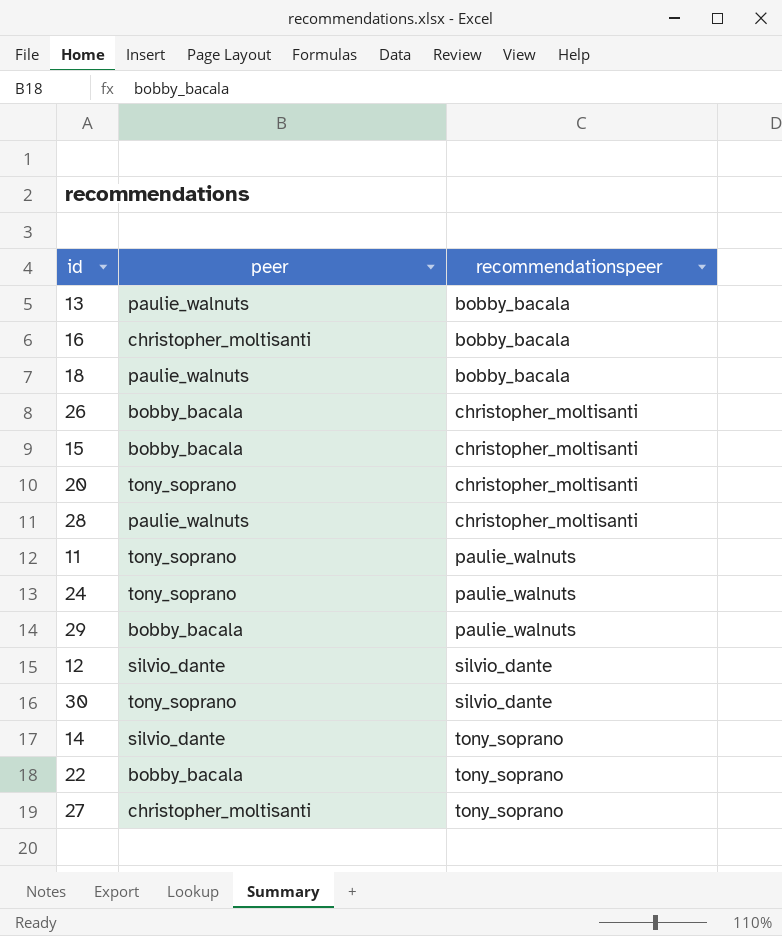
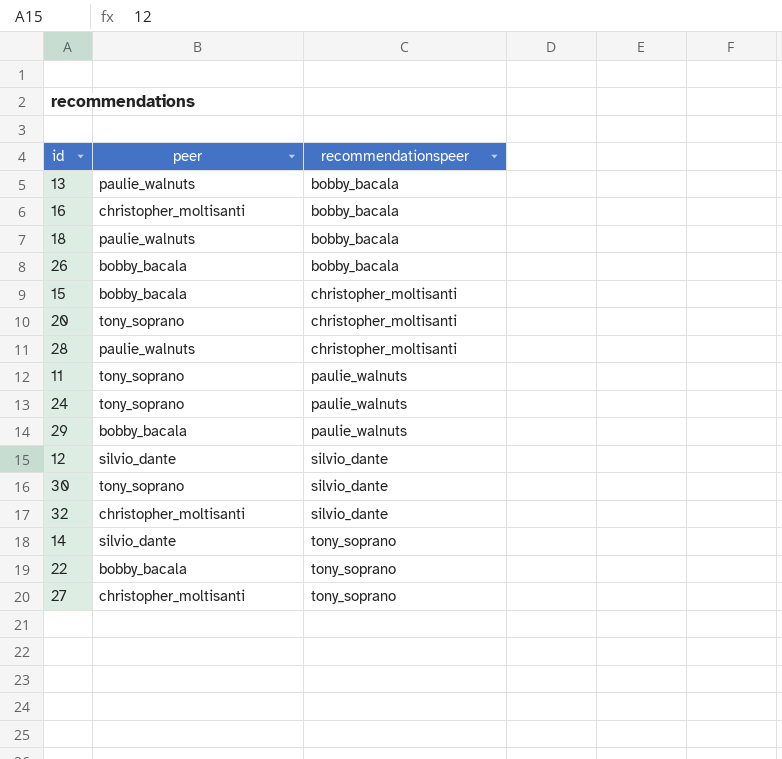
26 | recommendationspeer: christopher_moltisanti -> bobby_bacala
row 32: none -> christopher_moltisanti | silvio_dante

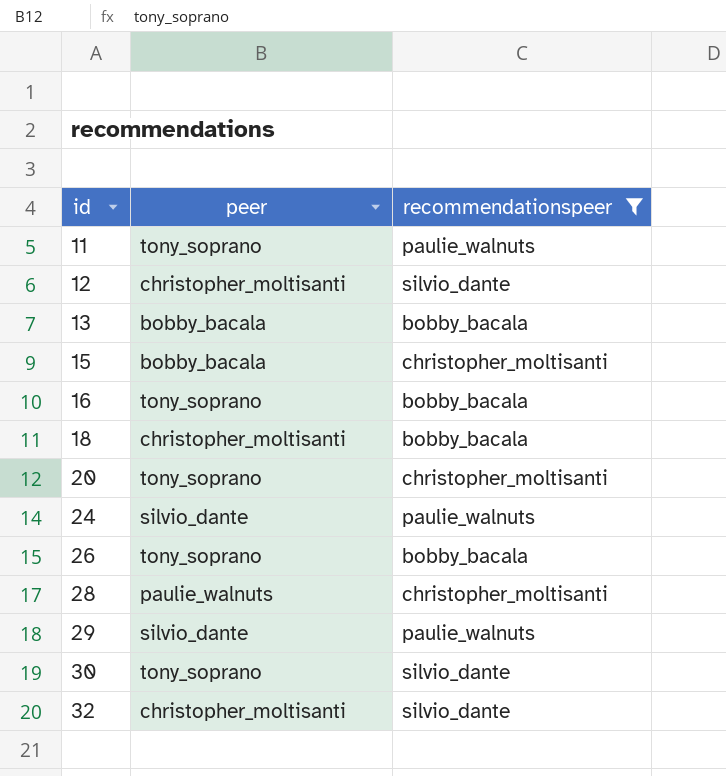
filter: none -> recommendationspeer != tony_soprano
row order: recommendationspeer ascending -> id ascending
12 | peer: silvio_dante -> christopher_moltisanti
13 | peer: paulie_walnuts -> bobby_bacala
16 | peer: christopher_moltisanti -> tony_soprano
18 | peer: paulie_walnuts -> christopher_moltisanti
24 | peer: tony_soprano -> silvio_dante
26 | peer: bobby_bacala -> tony_soprano
29 | peer: bobby_bacala -> silvio_dante

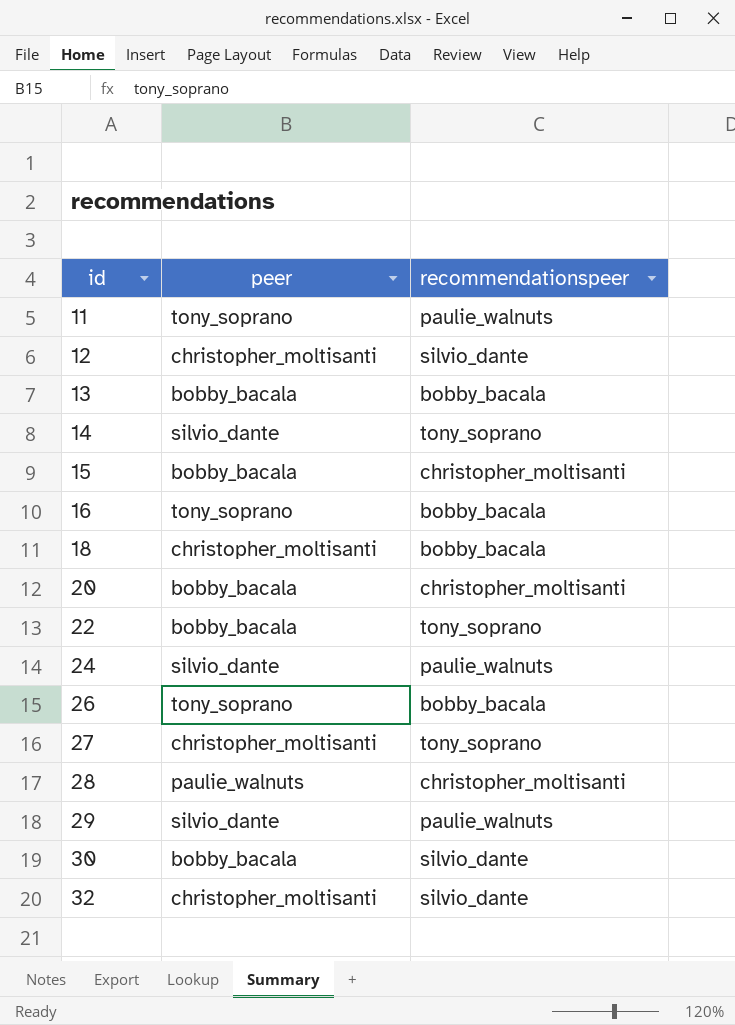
filter: recommendationspeer != tony_soprano -> none
20 | peer: tony_soprano -> bobby_bacala
30 | peer: tony_soprano -> bobby_bacala

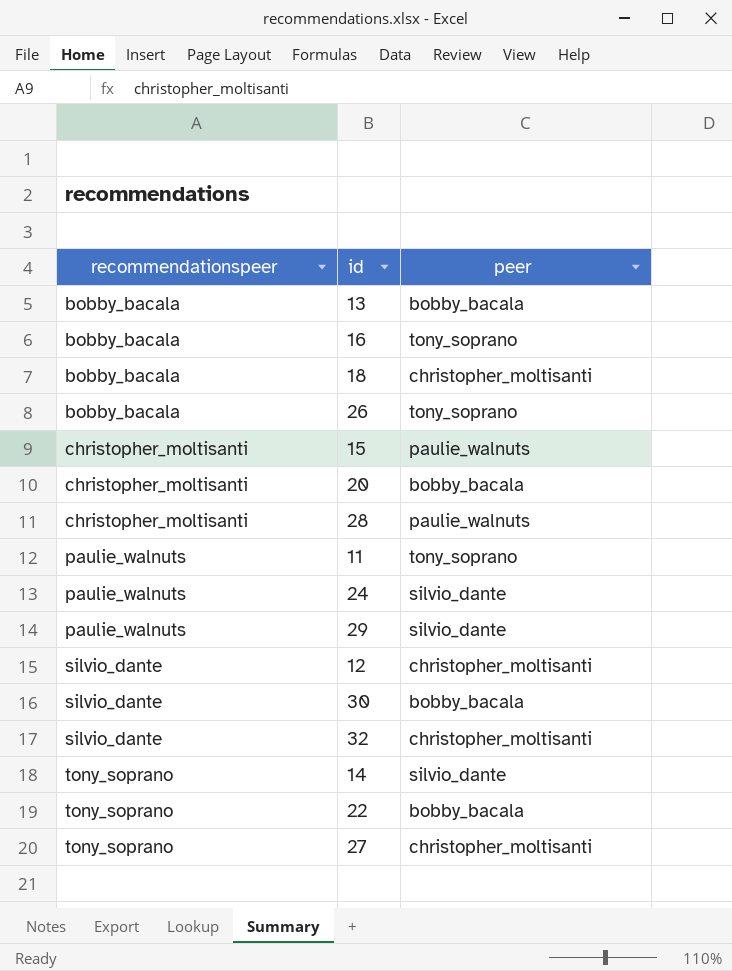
row order: id ascending -> recommendationspeer ascending
column recommendationspeer | position: 3 -> 1
15 | peer: bobby_bacala -> paulie_walnuts

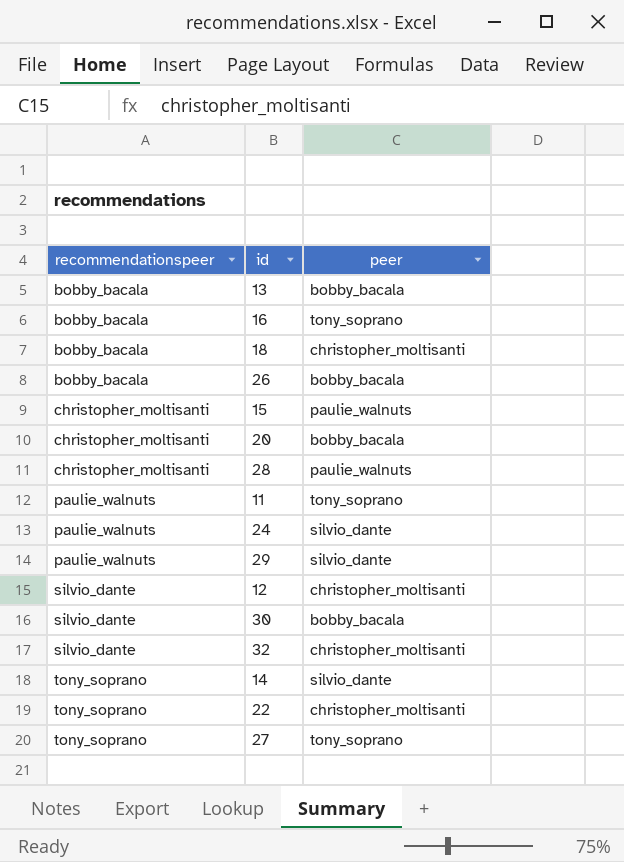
26 | peer: tony_soprano -> bobby_bacala
22 | peer: bobby_bacala -> christopher_moltisanti
27 | peer: christopher_moltisanti -> tony_soprano

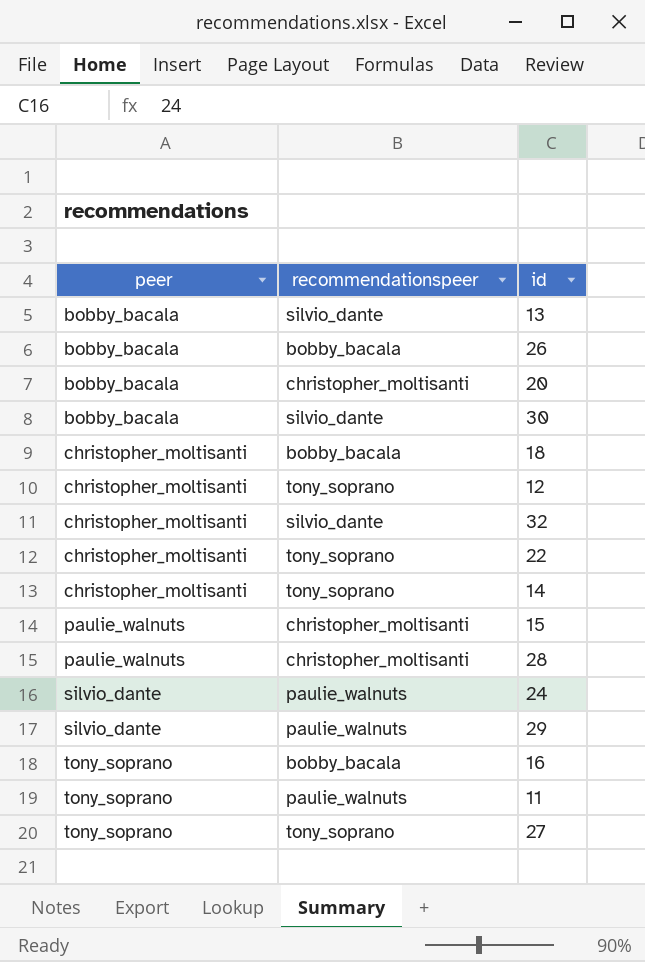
row order: recommendationspeer ascending -> peer ascending
column peer | position: 3 -> 1
13 | recommendationspeer: bobby_bacala -> silvio_dante
12 | recommendationspeer: silvio_dante -> tony_soprano
14 | peer: silvio_dante -> christopher_moltisanti

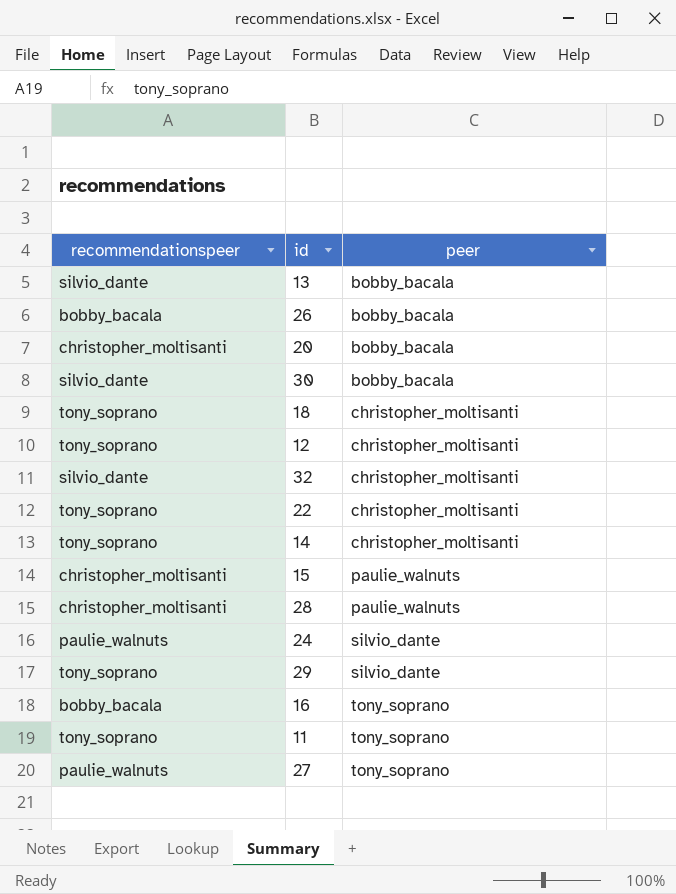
column peer | position: 1 -> 3
18 | recommendationspeer: bobby_bacala -> tony_soprano
29 | recommendationspeer: paulie_walnuts -> tony_soprano
11 | recommendationspeer: paulie_walnuts -> tony_soprano
27 | recommendationspeer: tony_soprano -> paulie_walnuts

